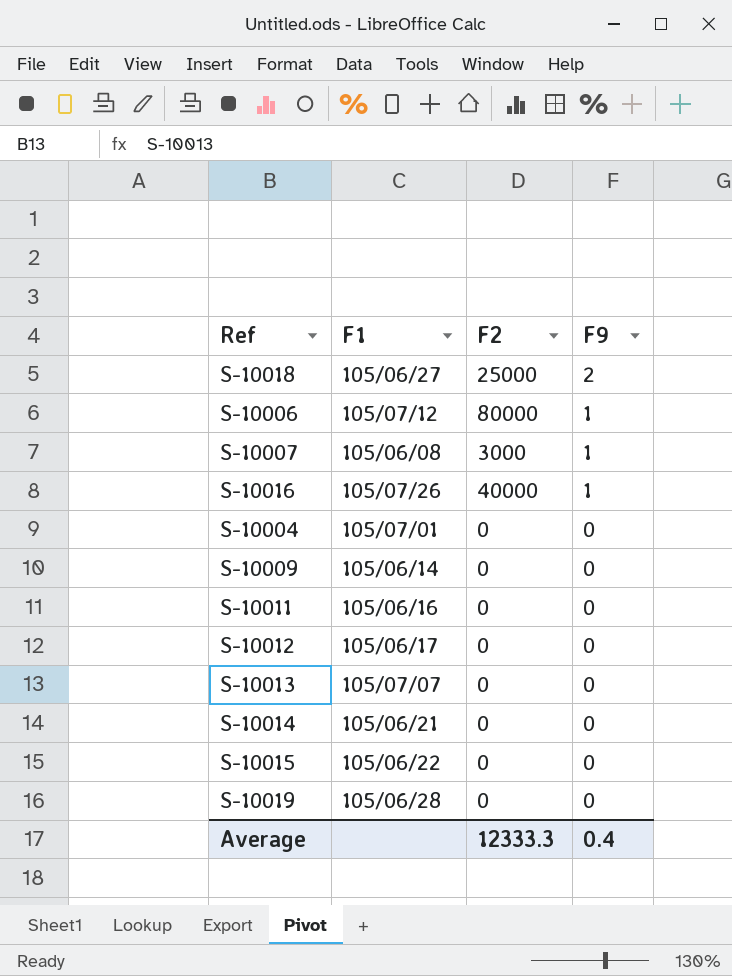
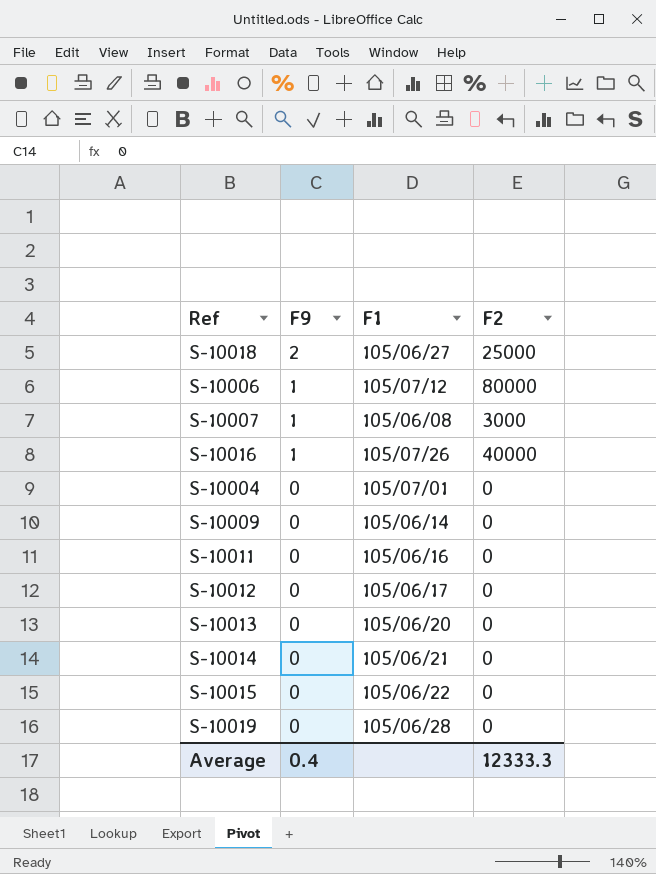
column F9 | position: 4 -> 2
S-10013 | F1: 105/07/07 -> 105/06/20

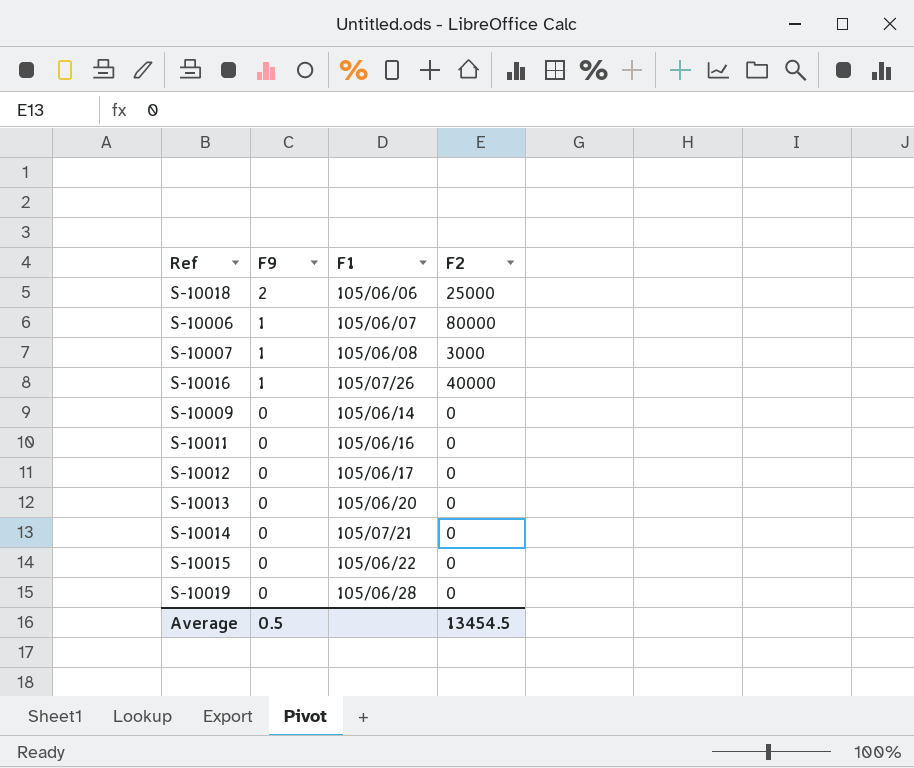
row S-10004: 0 | 105/07/01 | 0 -> none
S-10018 | F1: 105/06/27 -> 105/06/06
S-10006 | F1: 105/07/12 -> 105/06/07
S-10014 | F1: 105/06/21 -> 105/07/21
Average | F9: 0.4 -> 0.5
Average | F2: 12333.3 -> 13454.5

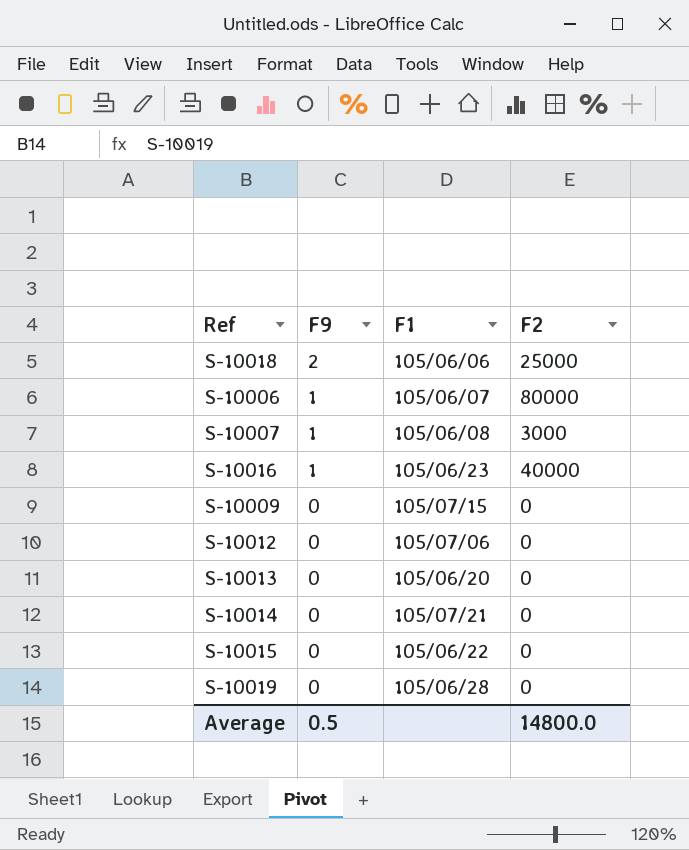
row S-10011: 0 | 105/06/16 | 0 -> none
S-10016 | F1: 105/07/26 -> 105/06/23
S-10009 | F1: 105/06/14 -> 105/07/15
S-10012 | F1: 105/06/17 -> 105/07/06
Average | F2: 13454.5 -> 14800.0

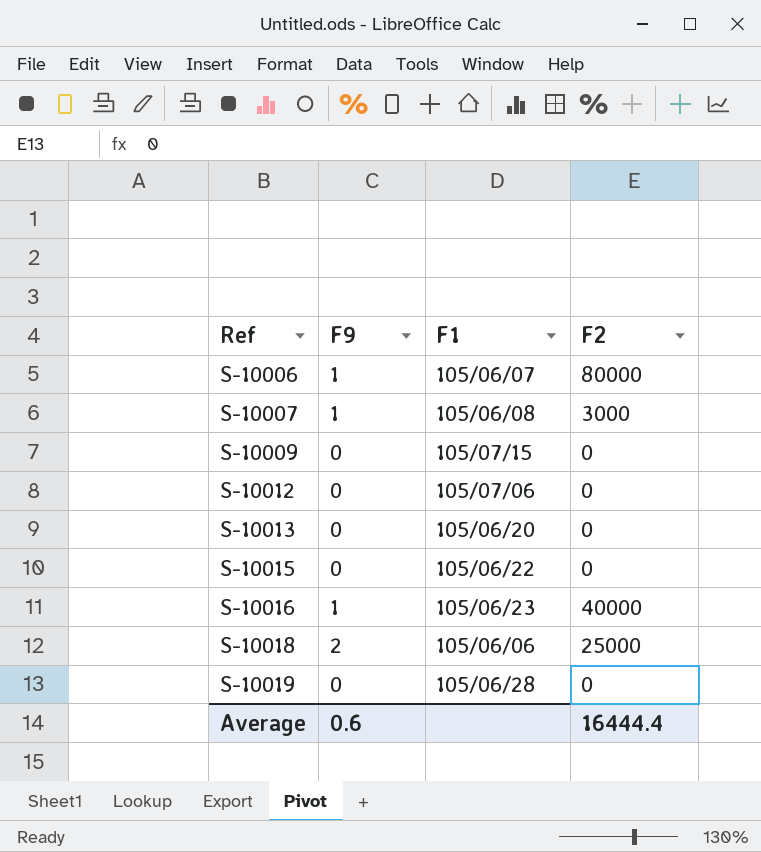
row order: F9 descending -> Ref ascending
row S-10014: 0 | 105/07/21 | 0 -> none
Average | F9: 0.5 -> 0.6
Average | F2: 14800.0 -> 16444.4

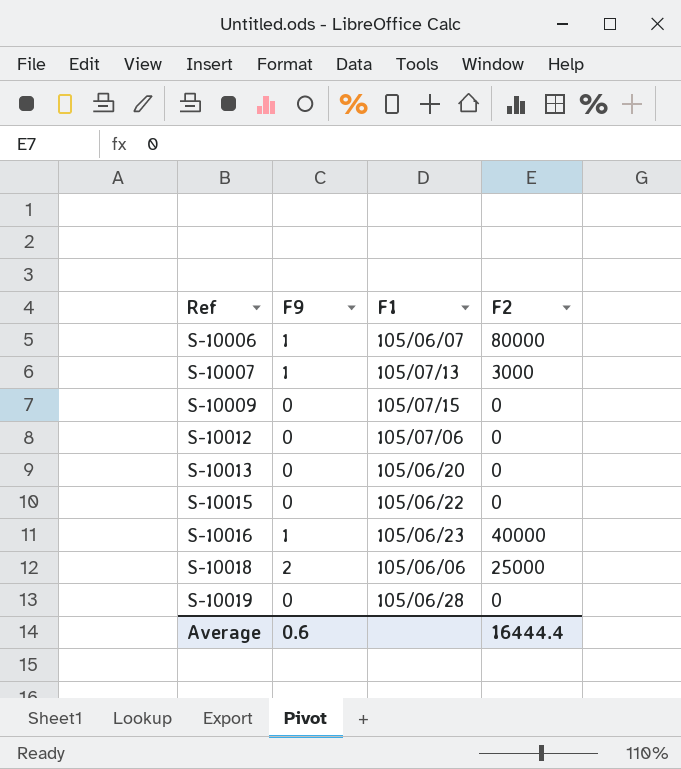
S-10007 | F1: 105/06/08 -> 105/07/13

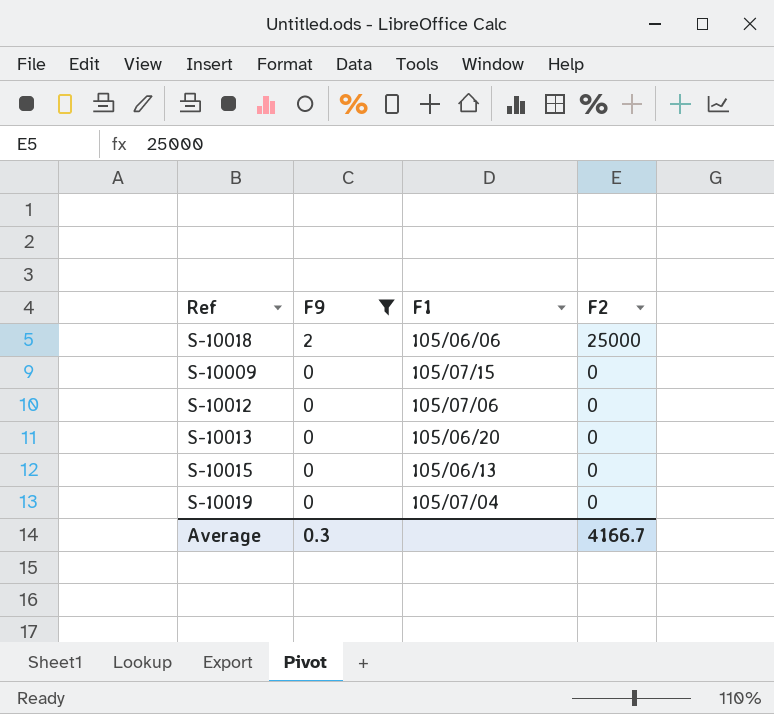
filter: none -> F9 != 1
row order: Ref ascending -> F9 descending
S-10015 | F1: 105/06/22 -> 105/06/13
S-10019 | F1: 105/06/28 -> 105/07/04
Average | F9: 0.6 -> 0.3
Average | F2: 16444.4 -> 4166.7

